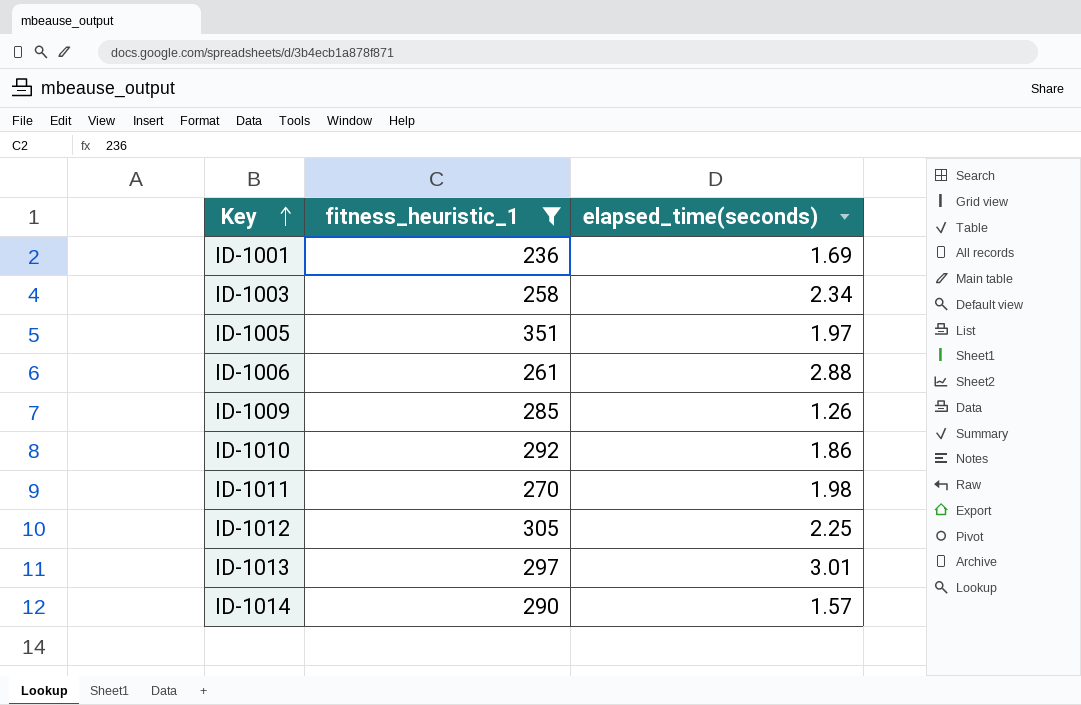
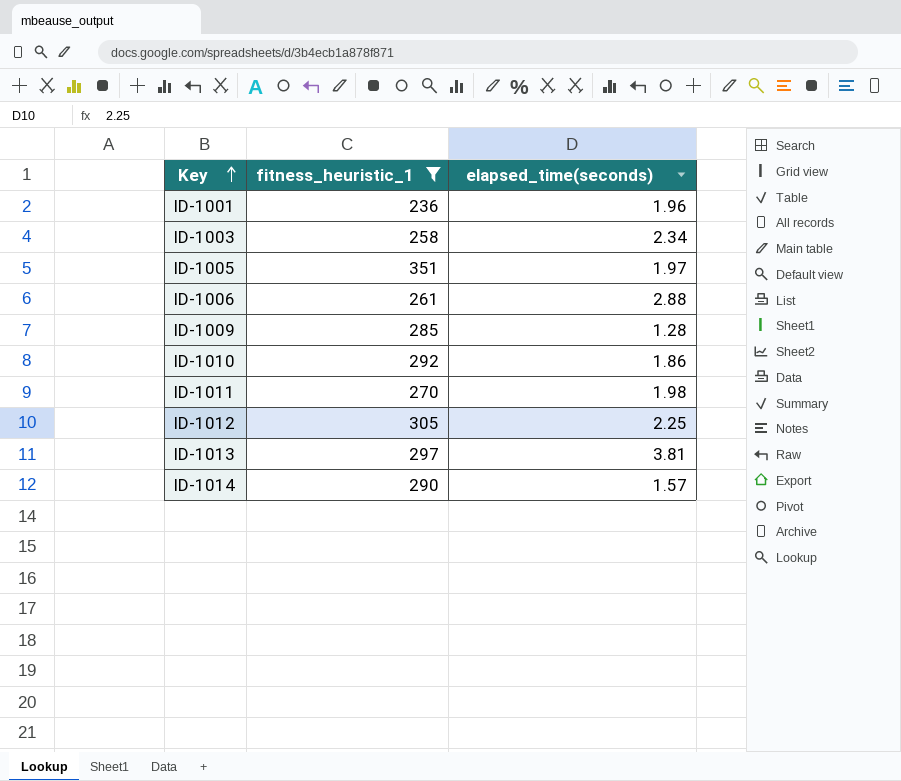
ID-1001 | elapsed_time(seconds): 1.69 -> 1.96
ID-1009 | elapsed_time(seconds): 1.26 -> 1.28
ID-1013 | elapsed_time(seconds): 3.01 -> 3.81

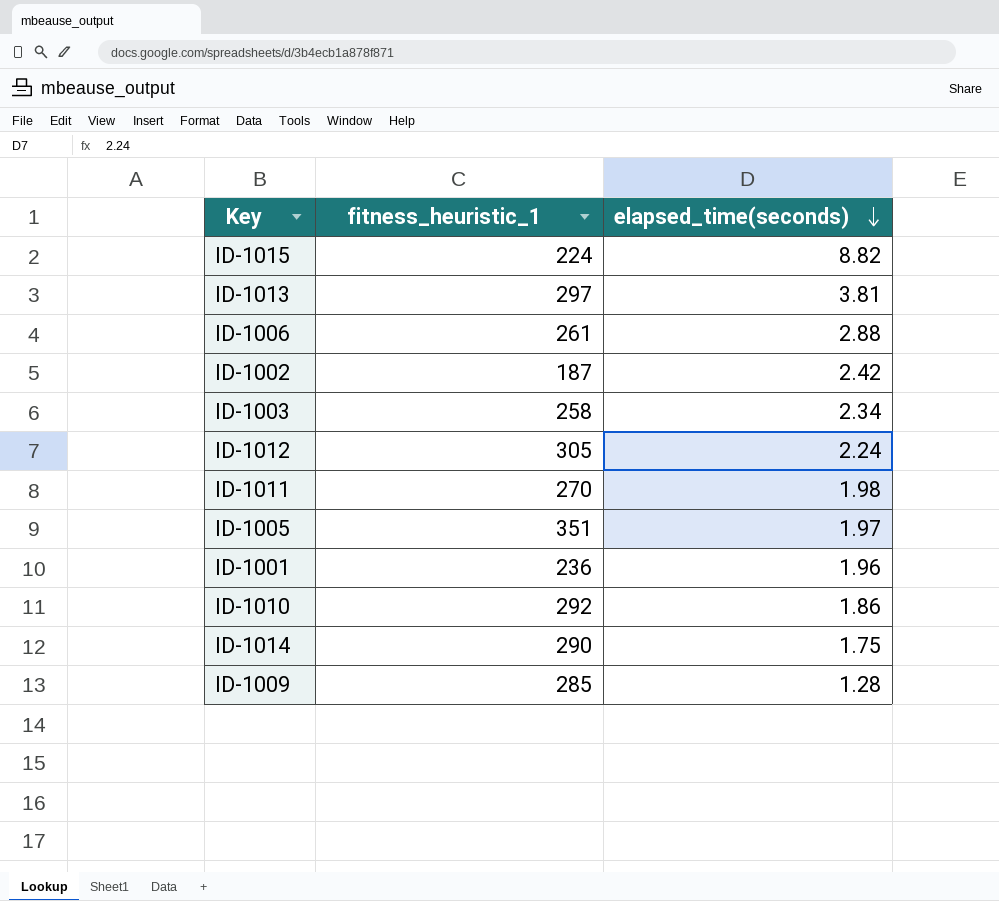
filter: fitness_heuristic_1 >= 236 -> none
row order: Key ascending -> elapsed_time(seconds) descending
ID-1012 | elapsed_time(seconds): 2.25 -> 2.24
ID-1014 | elapsed_time(seconds): 1.57 -> 1.75

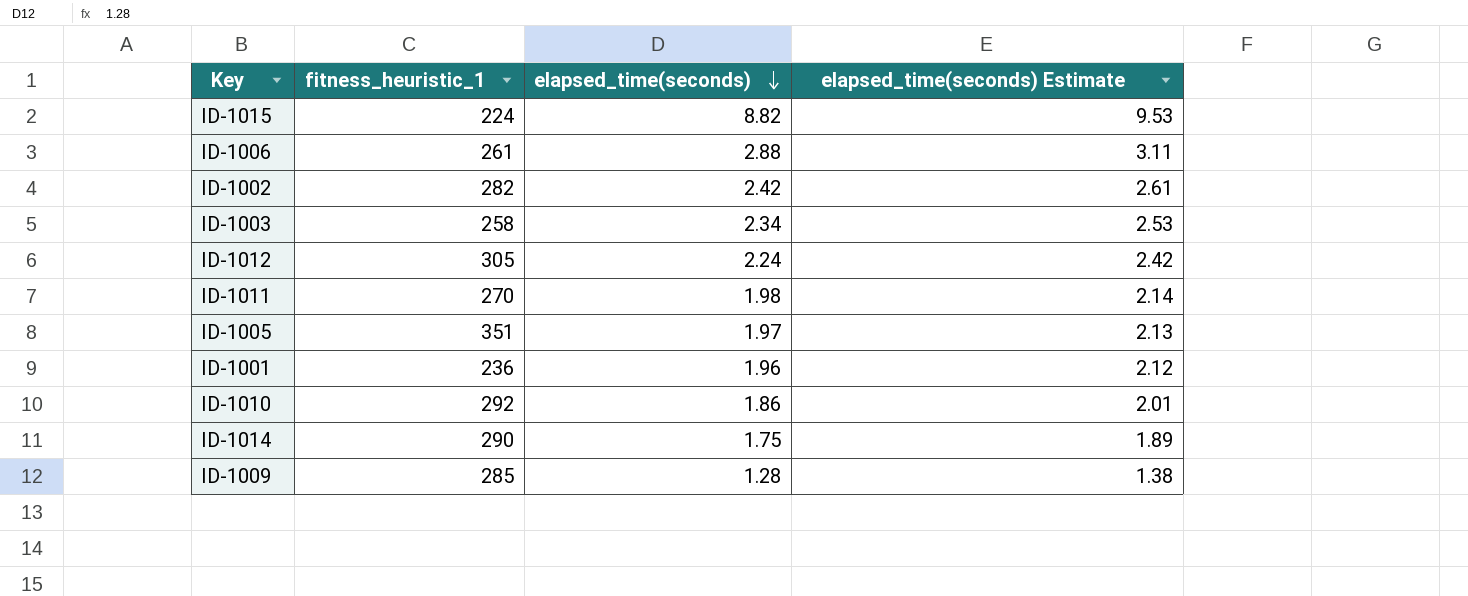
column elapsed_time(seconds) Estimate | formula: none -> [elapsed_time(seconds)] * 1.08
row ID-1013: 297 | 3.81 -> none
ID-1002 | fitness_heuristic_1: 187 -> 282

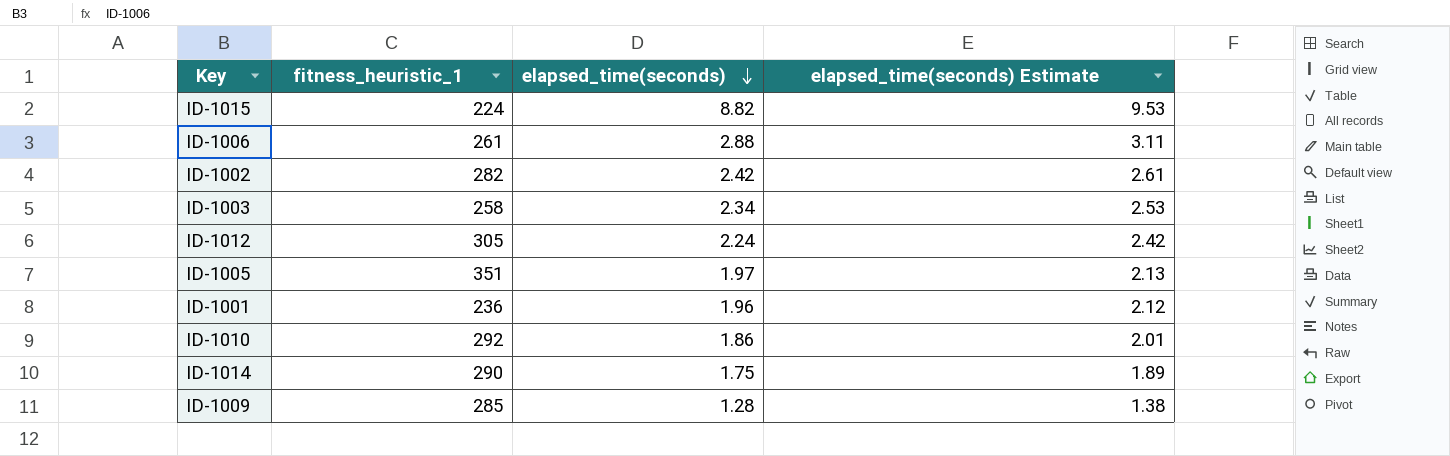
row ID-1011: 270 | 1.98 | 2.14 -> none

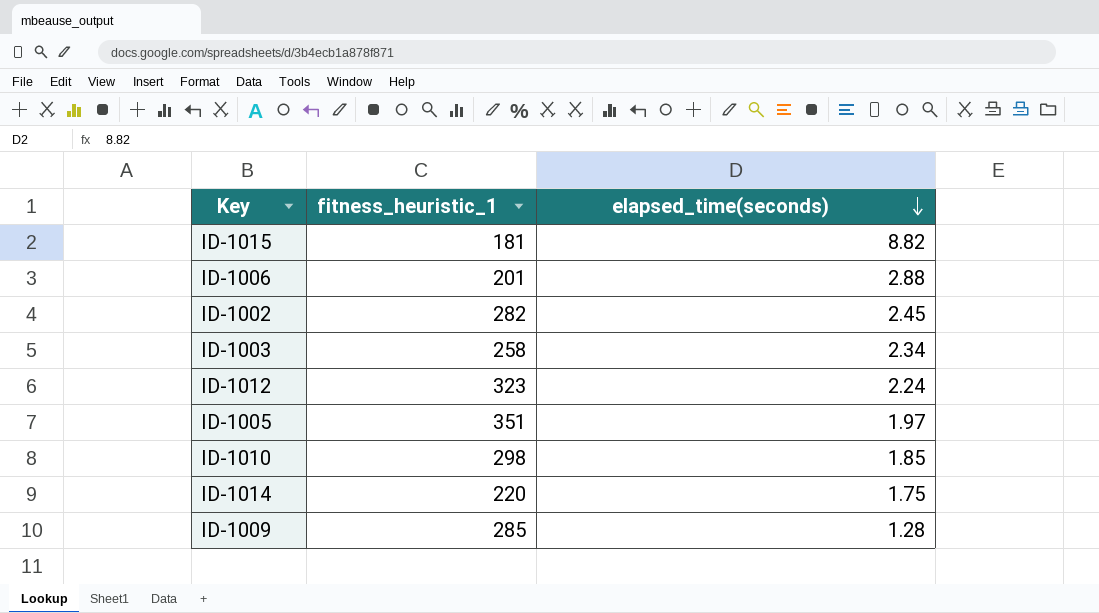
column elapsed_time(seconds) Estimate | formula: [elapsed_time(seconds)] * 1.08 -> none
row ID-1001: 236 | 1.96 | 2.12 -> none
ID-1015 | fitness_heuristic_1: 224 -> 181
ID-1006 | fitness_heuristic_1: 261 -> 201
ID-1002 | elapsed_time(seconds): 2.42 -> 2.45
ID-1012 | fitness_heuristic_1: 305 -> 323
ID-1010 | fitness_heuristic_1: 292 -> 298
ID-1010 | elapsed_time(seconds): 1.86 -> 1.85
ID-1014 | fitness_heuristic_1: 290 -> 220

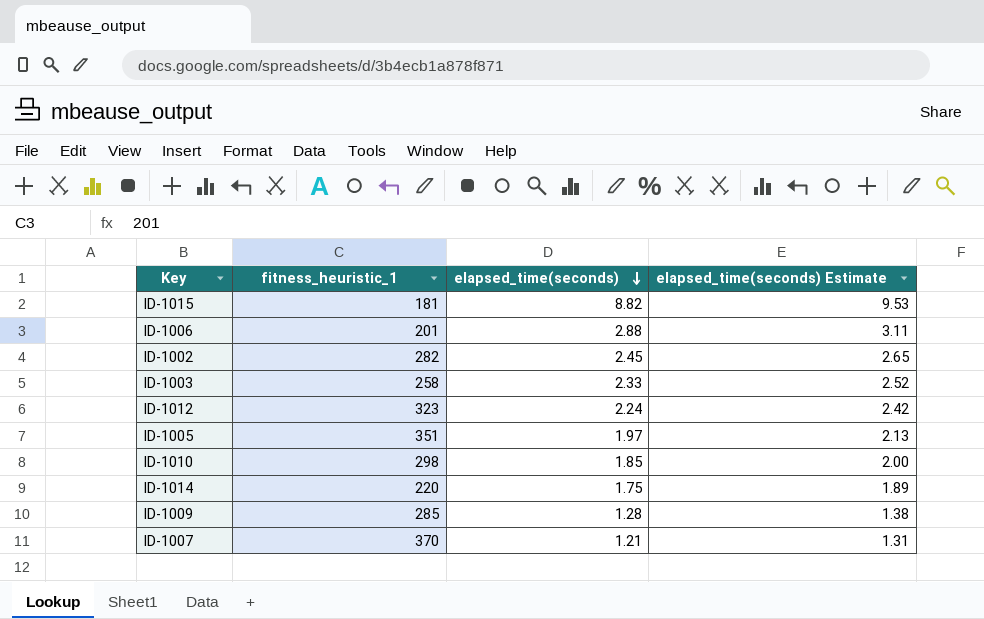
column elapsed_time(seconds) Estimate | formula: none -> [elapsed_time(seconds)] * 1.08
ID-1003 | elapsed_time(seconds): 2.34 -> 2.33
row ID-1007: none -> 370 | 1.21 | 1.31

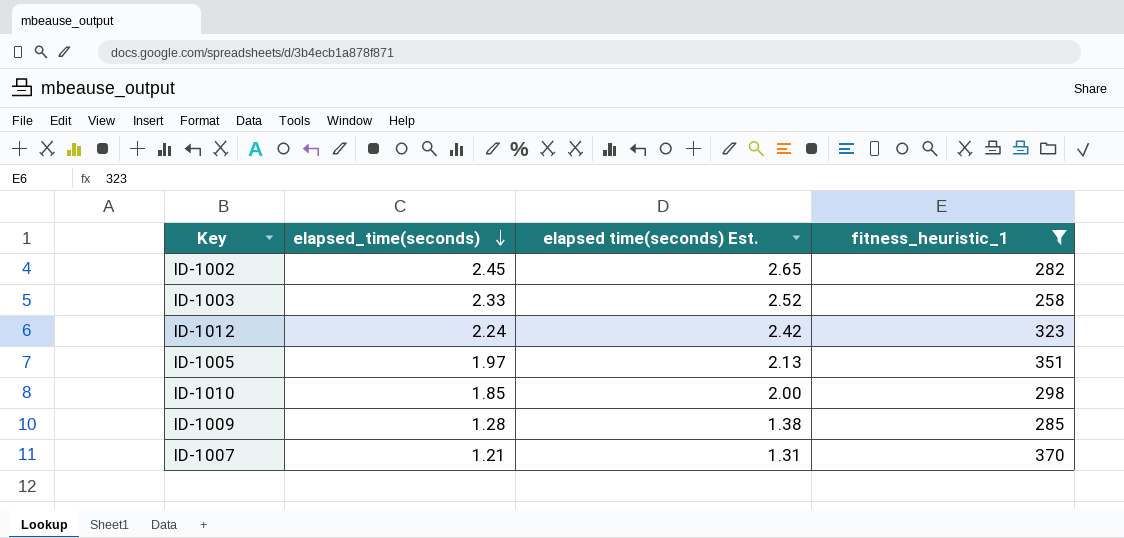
filter: none -> fitness_heuristic_1 >= 258
column name: elapsed_time(seconds) Estimate -> elapsed time(seconds) Est.
column fitness_heuristic_1 | position: 2 -> 4

